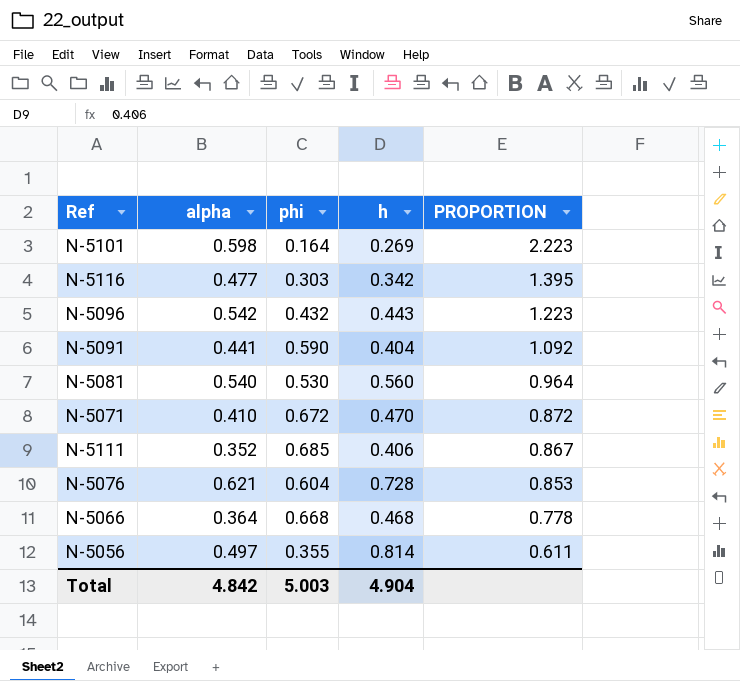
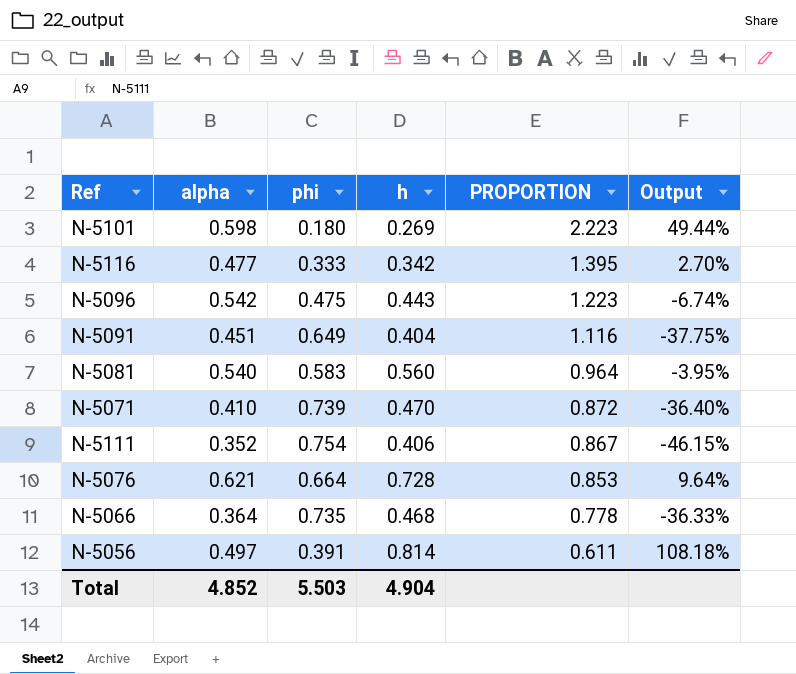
column Output | formula: none -> ([h] - [phi]) / [phi]
N-5101 | phi: 0.164 -> 0.180
N-5116 | phi: 0.303 -> 0.333
N-5096 | phi: 0.432 -> 0.475
N-5091 | alpha: 0.441 -> 0.451
N-5091 | phi: 0.590 -> 0.649
N-5091 | PROPORTION: 1.092 -> 1.116
N-5081 | phi: 0.530 -> 0.583
N-5071 | phi: 0.672 -> 0.739
N-5111 | phi: 0.685 -> 0.754
N-5076 | phi: 0.604 -> 0.664
N-5066 | phi: 0.668 -> 0.735
N-5056 | phi: 0.355 -> 0.391
Total | alpha: 4.842 -> 4.852
Total | phi: 5.003 -> 5.503

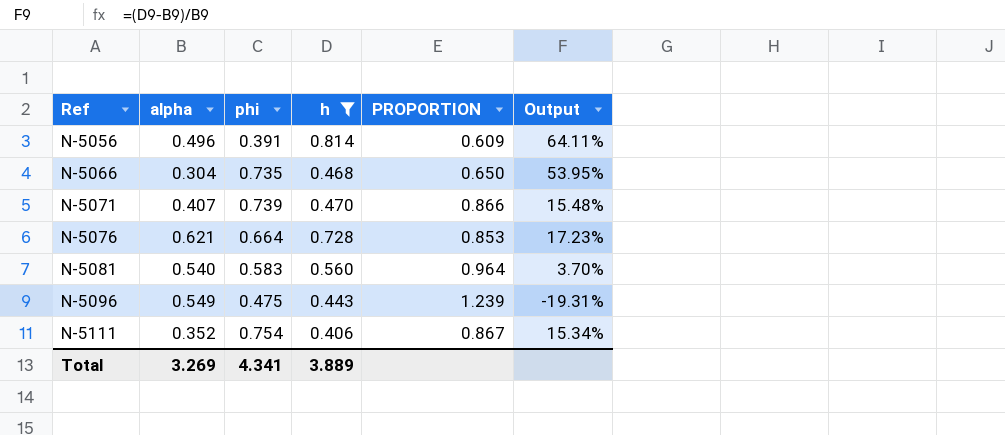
filter: none -> h >= 0.406
row order: PROPORTION descending -> Ref ascending
column Output | formula: ([h] - [phi]) / [phi] -> ([h] - [alpha]) / [alpha]
N-5056 | alpha: 0.497 -> 0.496
N-5056 | PROPORTION: 0.611 -> 0.609
N-5066 | alpha: 0.364 -> 0.304
N-5066 | PROPORTION: 0.778 -> 0.650
N-5071 | alpha: 0.410 -> 0.407
N-5071 | PROPORTION: 0.872 -> 0.866
N-5096 | alpha: 0.542 -> 0.549
N-5096 | PROPORTION: 1.223 -> 1.239
Total | alpha: 4.852 -> 3.269
Total | phi: 5.503 -> 4.341
Total | h: 4.904 -> 3.889

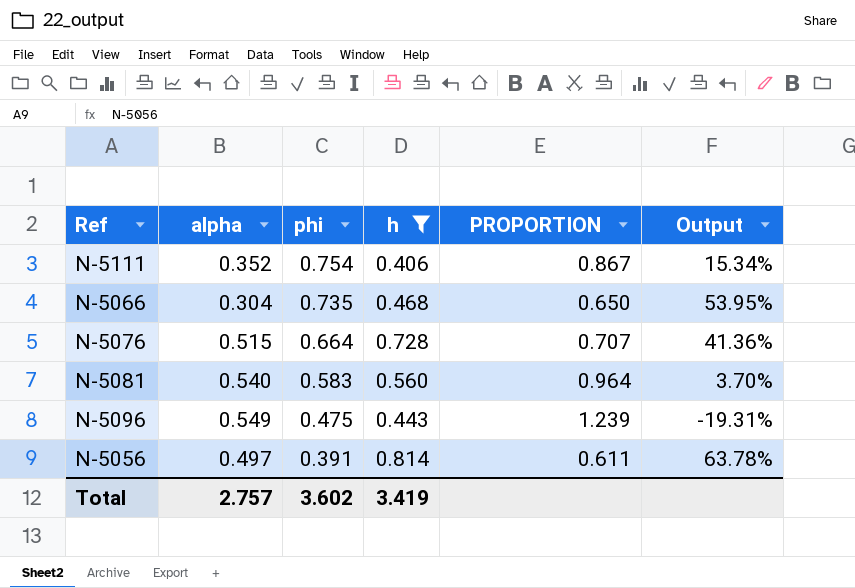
row order: Ref ascending -> phi descending
row N-5071: 0.407 | 0.739 | 0.470 | 0.866 | 15.48% -> none
N-5076 | alpha: 0.621 -> 0.515
N-5076 | PROPORTION: 0.853 -> 0.707
N-5076 | Output: 17.23% -> 41.36%
N-5056 | alpha: 0.496 -> 0.497
N-5056 | PROPORTION: 0.609 -> 0.611
N-5056 | Output: 64.11% -> 63.78%
Total | alpha: 3.269 -> 2.757
Total | phi: 4.341 -> 3.602
Total | h: 3.889 -> 3.419

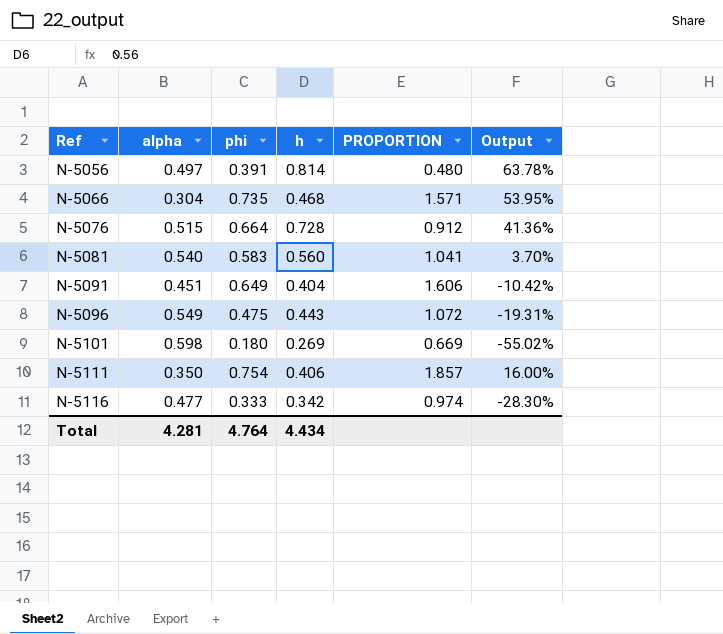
filter: h >= 0.406 -> none
row order: phi descending -> Ref ascending
column PROPORTION | formula: [alpha] / [h] -> [phi] / [h]
N-5111 | alpha: 0.352 -> 0.350
N-5111 | Output: 15.34% -> 16.00%
Total | alpha: 2.757 -> 4.281
Total | phi: 3.602 -> 4.764
Total | h: 3.419 -> 4.434

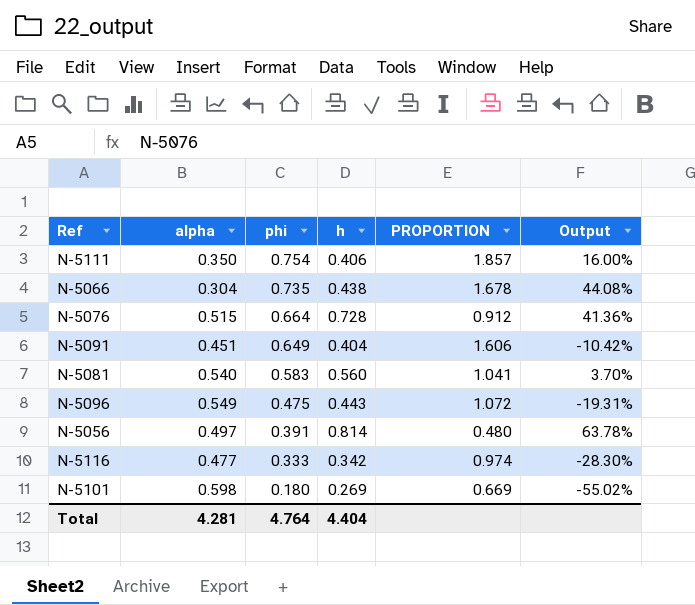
row order: Ref ascending -> phi descending
N-5066 | h: 0.468 -> 0.438
N-5066 | PROPORTION: 1.571 -> 1.678
N-5066 | Output: 53.95% -> 44.08%
Total | h: 4.434 -> 4.404

